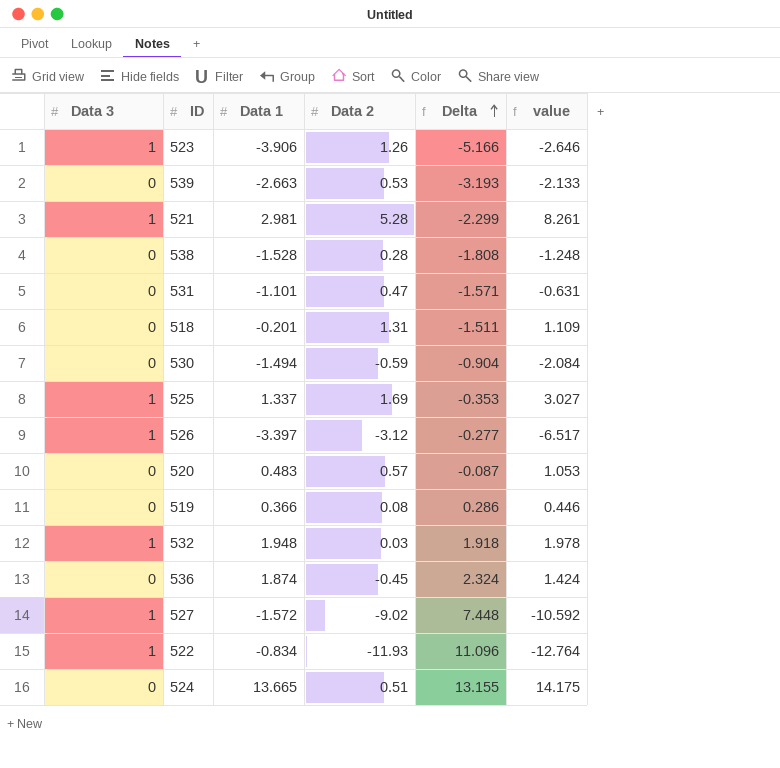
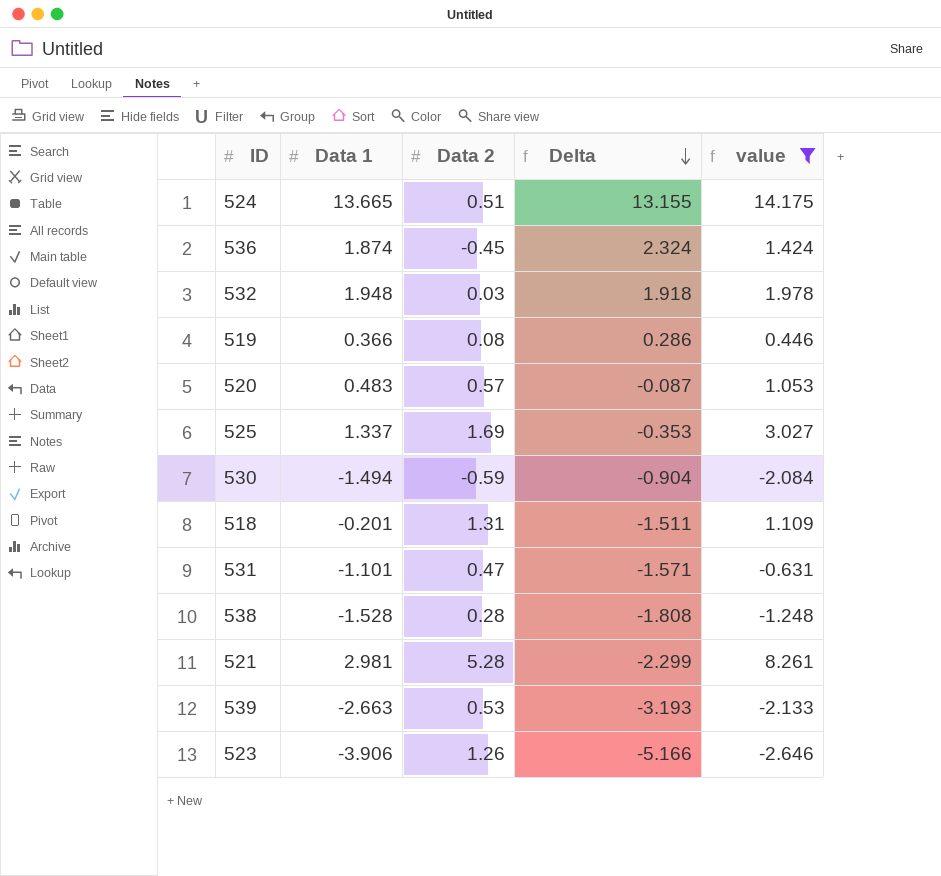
filter: none -> value >= -2.646
row order: Delta ascending -> Delta descending
column Data 3 | position: 1 -> none

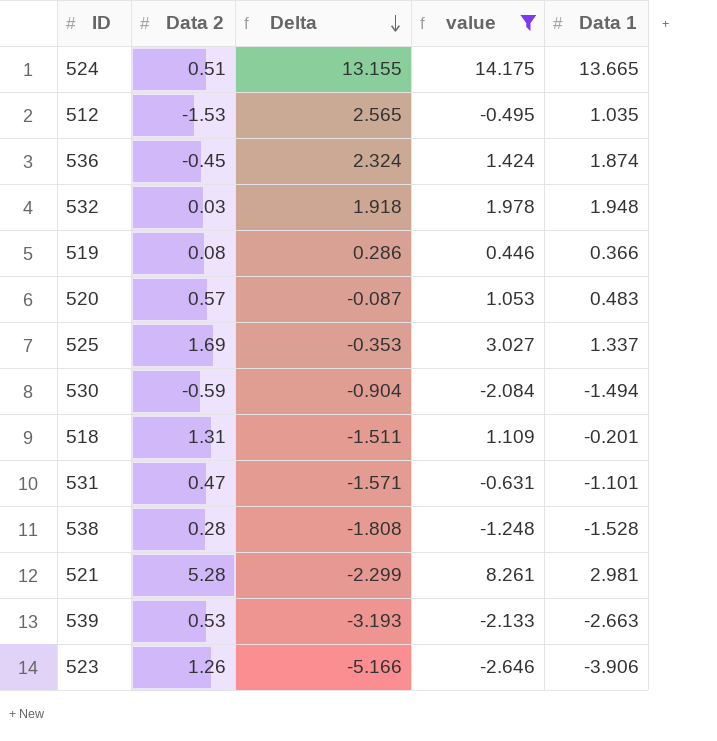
column Data 1 | position: 2 -> 5
row 512: none -> -1.53 | 2.565 | -0.495 | 1.035

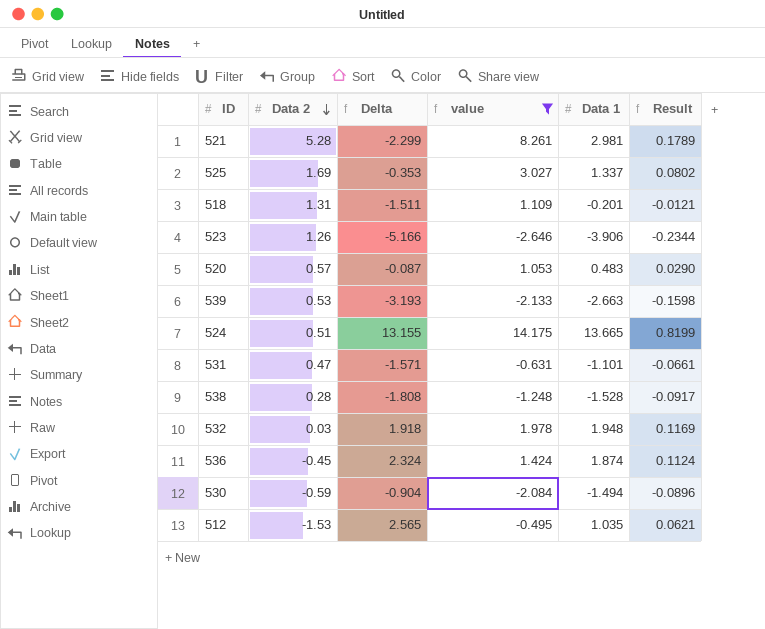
row order: Delta descending -> Data 2 descending
column Result | formula: none -> [Data 1] * 0.06
row 519: 0.08 | 0.286 | 0.446 | 0.366 -> none

